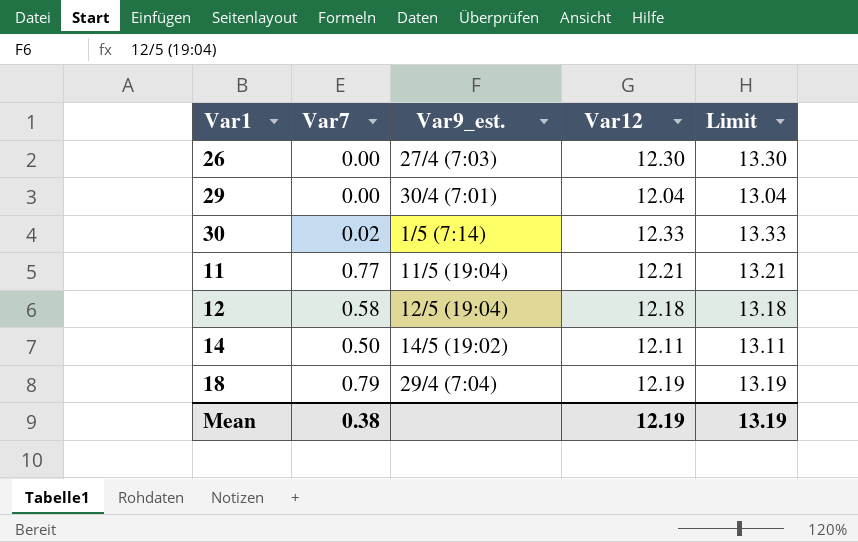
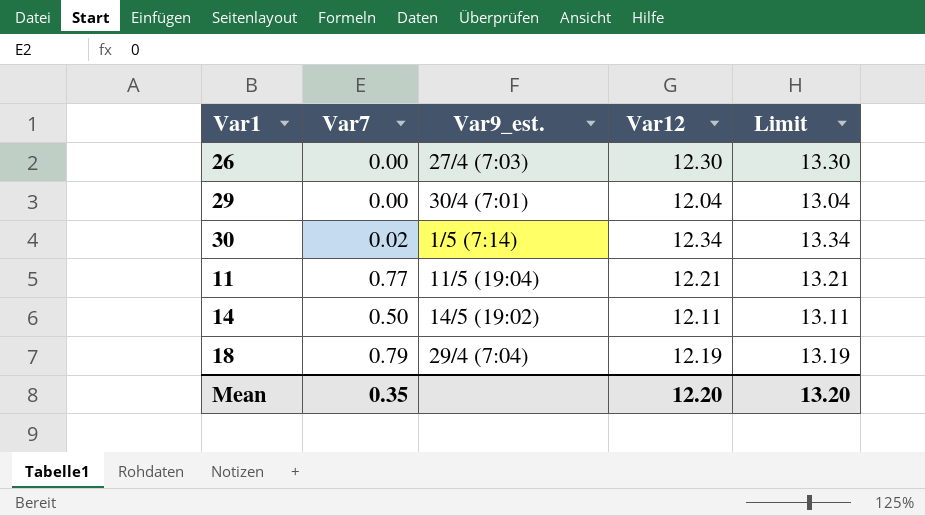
row 12: 0.58 | 12/5 (19:04) | 12.18 | 13.18 -> none
30 | Var12: 12.33 -> 12.34
30 | Limit: 13.33 -> 13.34
Mean | Var7: 0.38 -> 0.35
Mean | Var12: 12.19 -> 12.20
Mean | Limit: 13.19 -> 13.20

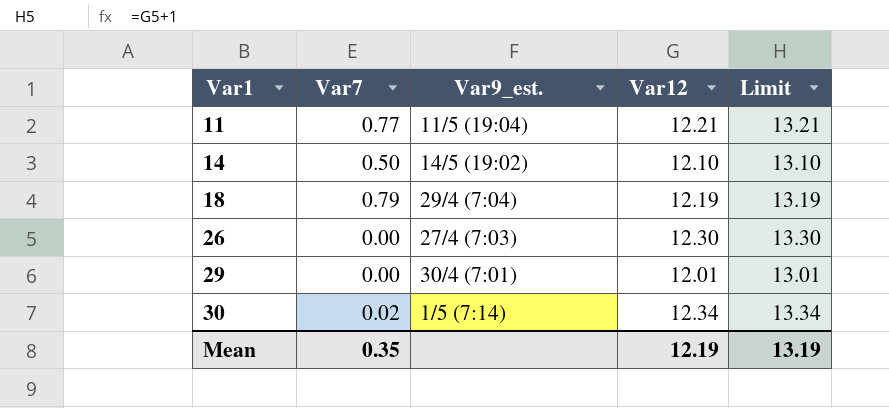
row order: none -> Var1 ascending
14 | Var12: 12.11 -> 12.10
14 | Limit: 13.11 -> 13.10
29 | Var12: 12.04 -> 12.01
29 | Limit: 13.04 -> 13.01
Mean | Var12: 12.20 -> 12.19
Mean | Limit: 13.20 -> 13.19

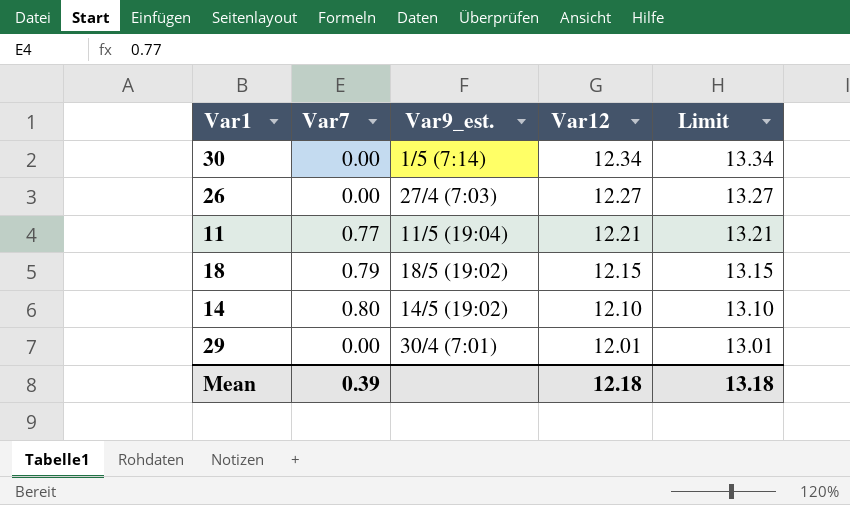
row order: Var1 ascending -> Var12 descending
30 | Var7: 0.02 -> 0.00
26 | Var12: 12.30 -> 12.27
26 | Limit: 13.30 -> 13.27
18 | Var9_est.: 29/4 (7:04) -> 18/5 (19:02)
18 | Var12: 12.19 -> 12.15
18 | Limit: 13.19 -> 13.15
14 | Var7: 0.50 -> 0.80
Mean | Var7: 0.35 -> 0.39
Mean | Var12: 12.19 -> 12.18
Mean | Limit: 13.19 -> 13.18

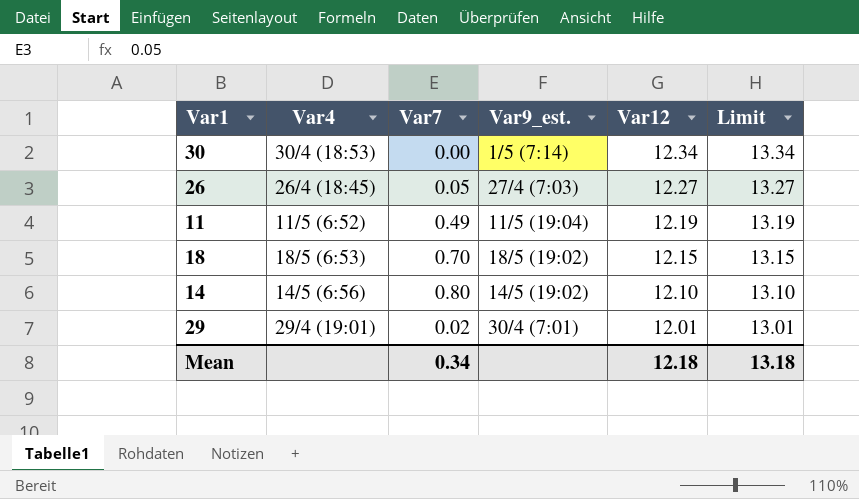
column Var4 | position: none -> 2
26 | Var7: 0.00 -> 0.05
11 | Var7: 0.77 -> 0.49
11 | Var12: 12.21 -> 12.19
11 | Limit: 13.21 -> 13.19
18 | Var7: 0.79 -> 0.70
29 | Var7: 0.00 -> 0.02
Mean | Var7: 0.39 -> 0.34

